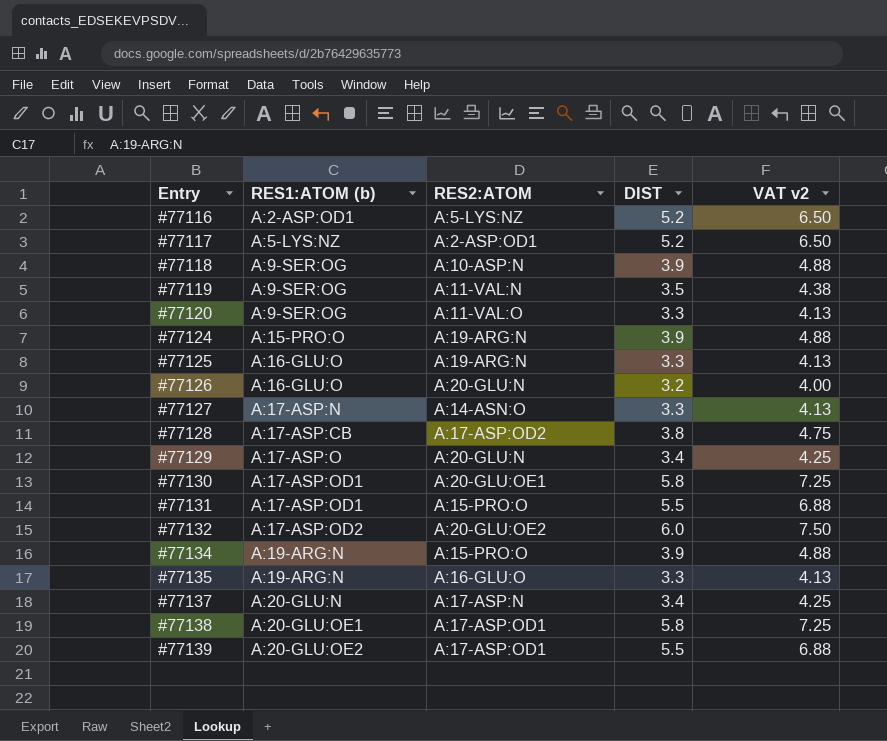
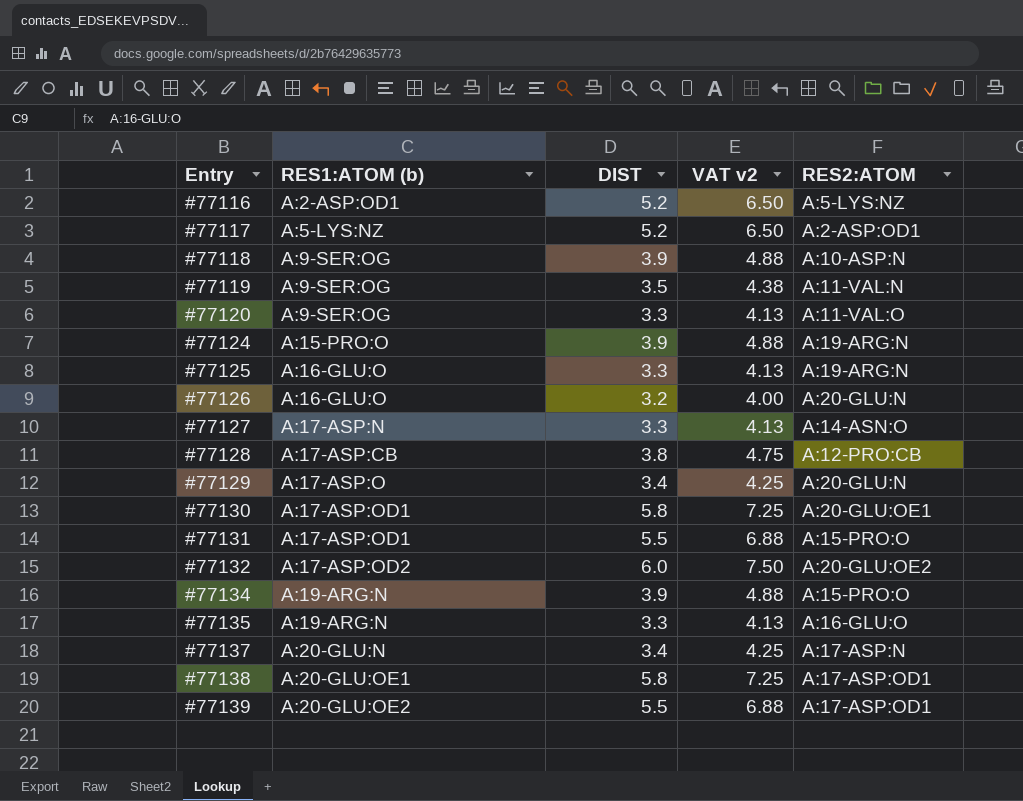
column RES2:ATOM | position: 3 -> 5
#77128 | RES2:ATOM: A:17-ASP:OD2 -> A:12-PRO:CB

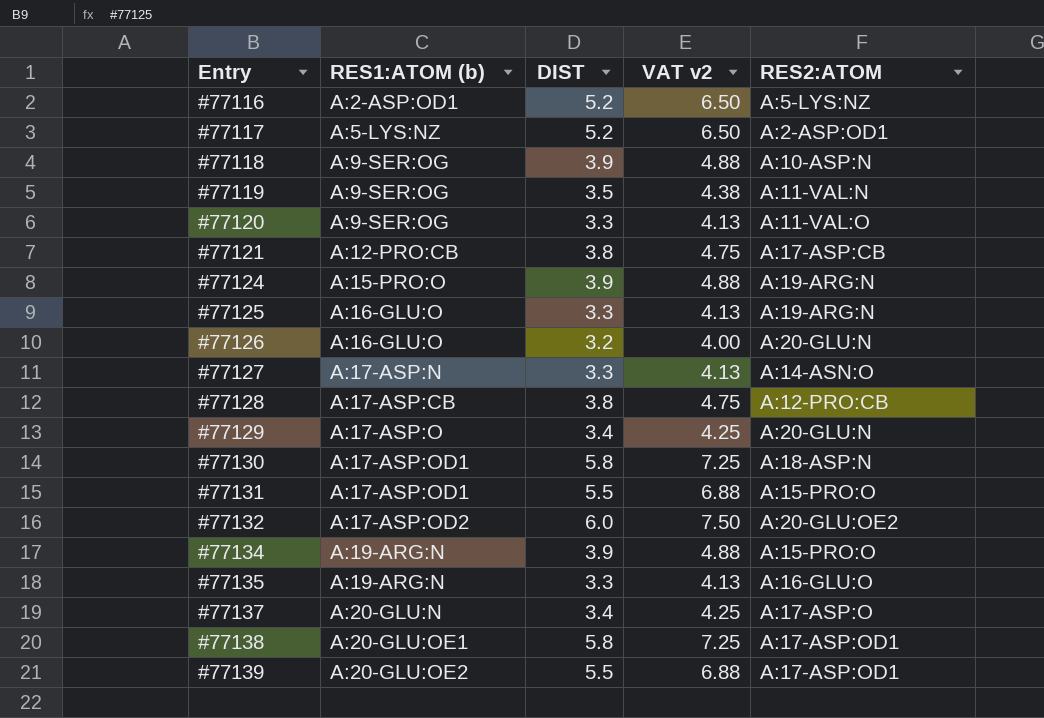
row #77121: none -> A:12-PRO:CB | 3.8 | 4.75 | A:17-ASP:CB
#77130 | RES2:ATOM: A:20-GLU:OE1 -> A:18-ASP:N
#77137 | RES2:ATOM: A:17-ASP:N -> A:17-ASP:O

